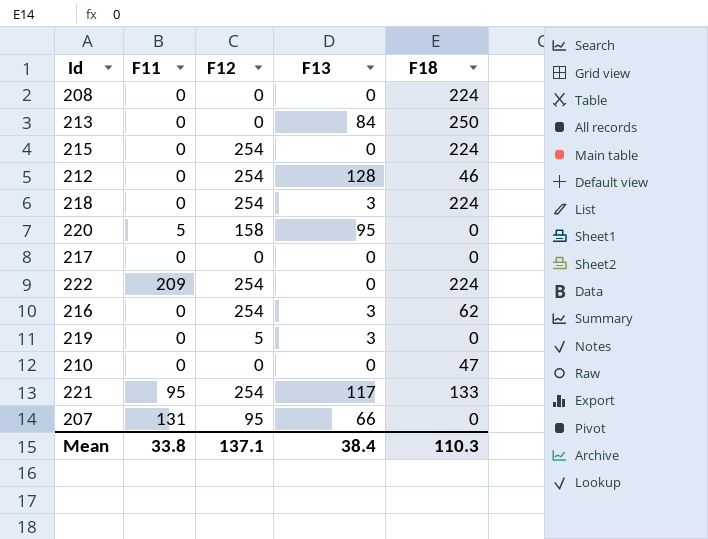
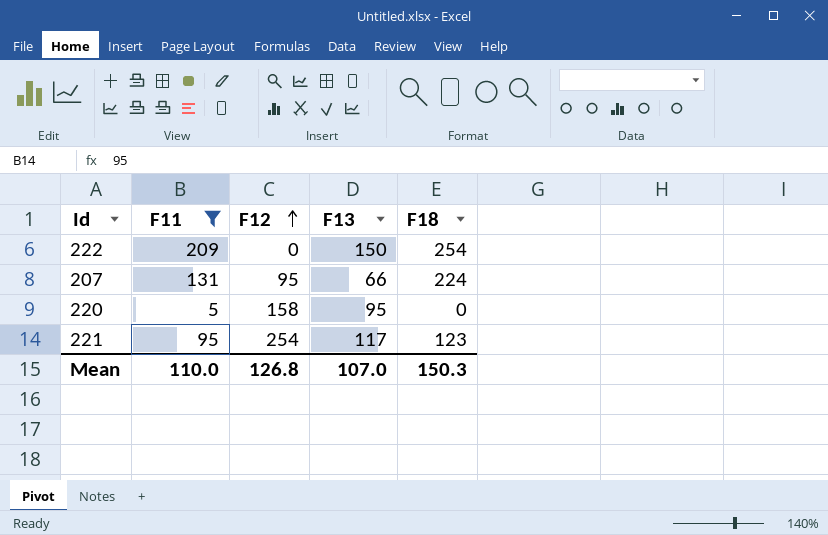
filter: none -> F11 != 0
row order: none -> F12 ascending
222 | F12: 254 -> 0
222 | F13: 0 -> 150
222 | F18: 224 -> 254
207 | F18: 0 -> 224
221 | F18: 133 -> 123
Mean | F11: 33.8 -> 110.0
Mean | F12: 137.1 -> 126.8
Mean | F13: 38.4 -> 107.0
Mean | F18: 110.3 -> 150.3

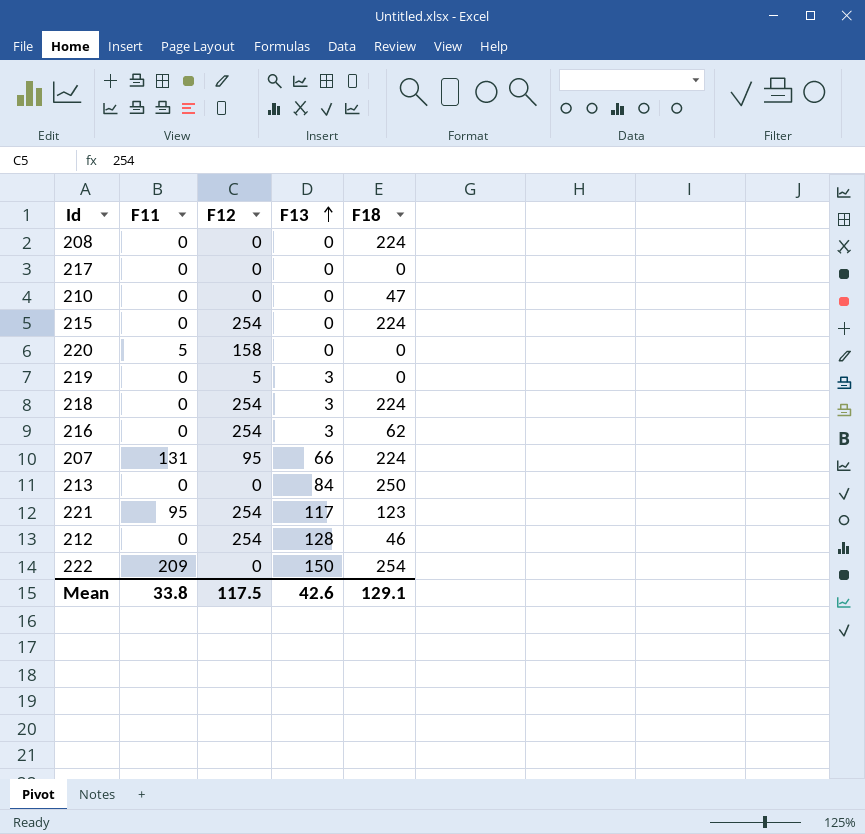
filter: F11 != 0 -> none
row order: F12 ascending -> F13 ascending
220 | F13: 95 -> 0
Mean | F11: 110.0 -> 33.8
Mean | F12: 126.8 -> 117.5
Mean | F13: 107.0 -> 42.6
Mean | F18: 150.3 -> 129.1

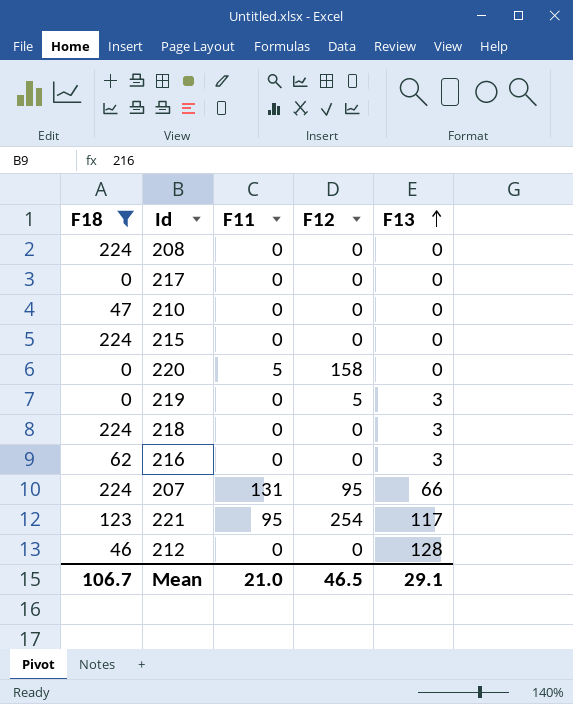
filter: none -> F18 <= 224
column F18 | position: 5 -> 1
215 | F12: 254 -> 0
218 | F12: 254 -> 0
216 | F12: 254 -> 0
212 | F12: 254 -> 0
Mean | F18: 129.1 -> 106.7
Mean | F11: 33.8 -> 21.0
Mean | F12: 117.5 -> 46.5
Mean | F13: 42.6 -> 29.1

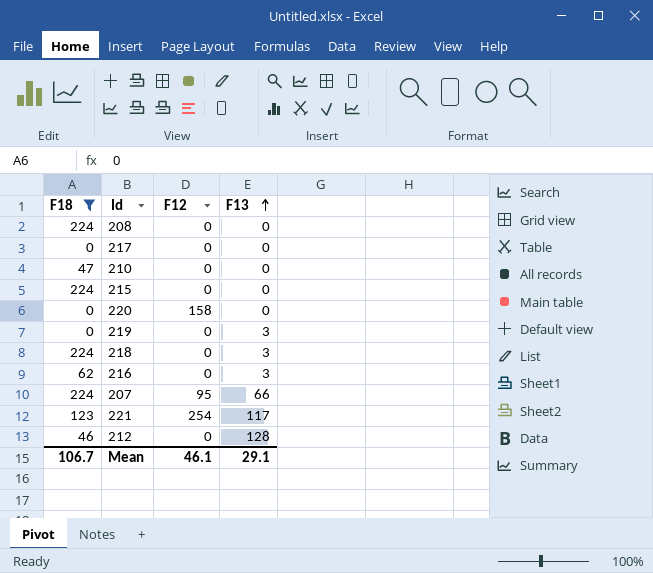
column F11 | position: 3 -> none
219 | F12: 5 -> 0
Mean | F12: 46.5 -> 46.1

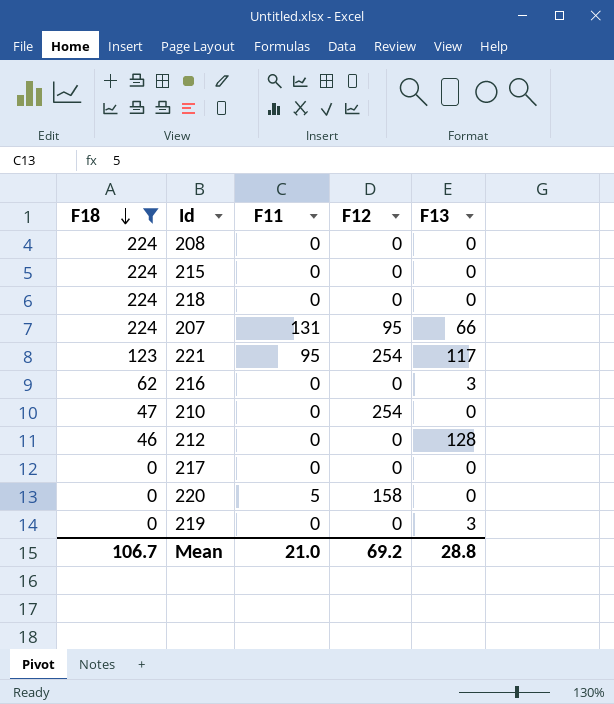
row order: F13 ascending -> F18 descending
column F11 | position: none -> 3
218 | F13: 3 -> 0
210 | F12: 0 -> 254
Mean | F12: 46.1 -> 69.2
Mean | F13: 29.1 -> 28.8

